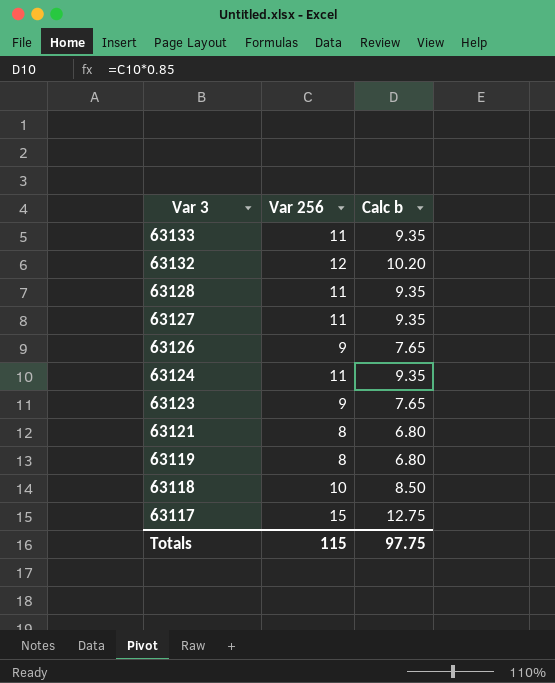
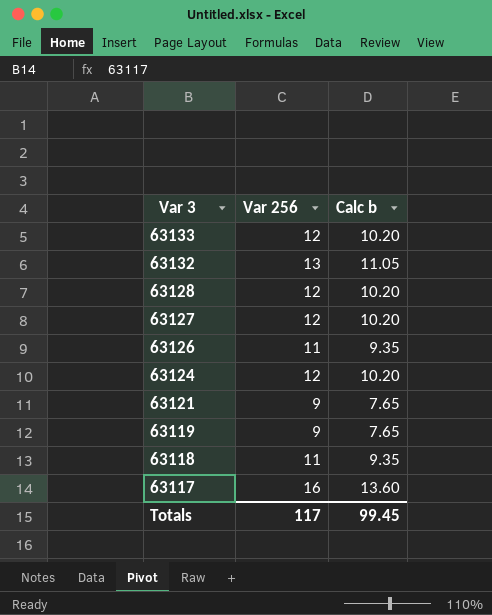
row 63123: 9 | 7.65 -> none
63133 | Var 256: 11 -> 12
63133 | Calc b: 9.35 -> 10.20
63132 | Var 256: 12 -> 13
63132 | Calc b: 10.20 -> 11.05
63128 | Var 256: 11 -> 12
63128 | Calc b: 9.35 -> 10.20
63127 | Var 256: 11 -> 12
63127 | Calc b: 9.35 -> 10.20
63126 | Var 256: 9 -> 11
63126 | Calc b: 7.65 -> 9.35
63124 | Var 256: 11 -> 12
63124 | Calc b: 9.35 -> 10.20
63121 | Var 256: 8 -> 9
63121 | Calc b: 6.80 -> 7.65
63119 | Var 256: 8 -> 9
63119 | Calc b: 6.80 -> 7.65
63118 | Var 256: 10 -> 11
63118 | Calc b: 8.50 -> 9.35
63117 | Var 256: 15 -> 16
63117 | Calc b: 12.75 -> 13.60
Totals | Var 256: 115 -> 117
Totals | Calc b: 97.75 -> 99.45

